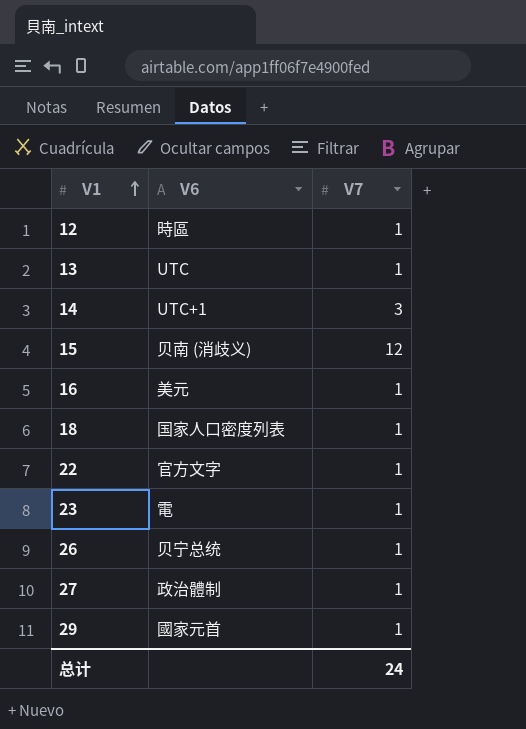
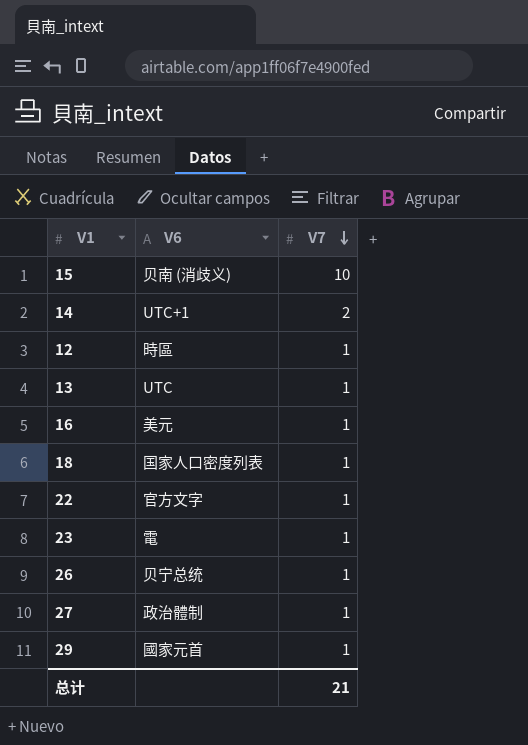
row order: V1 ascending -> V7 descending
15 | V7: 12 -> 10
14 | V7: 3 -> 2
总计 | V7: 24 -> 21

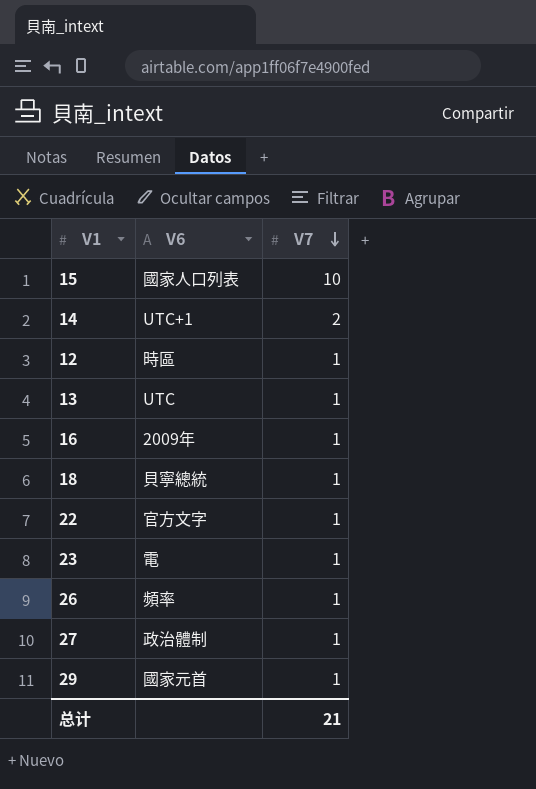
15 | V6: 贝南 (消歧义) -> 國家人口列表
16 | V6: 美元 -> 2009年
18 | V6: 国家人口密度列表 -> 貝寧總統
26 | V6: 贝宁总统 -> 頻率

